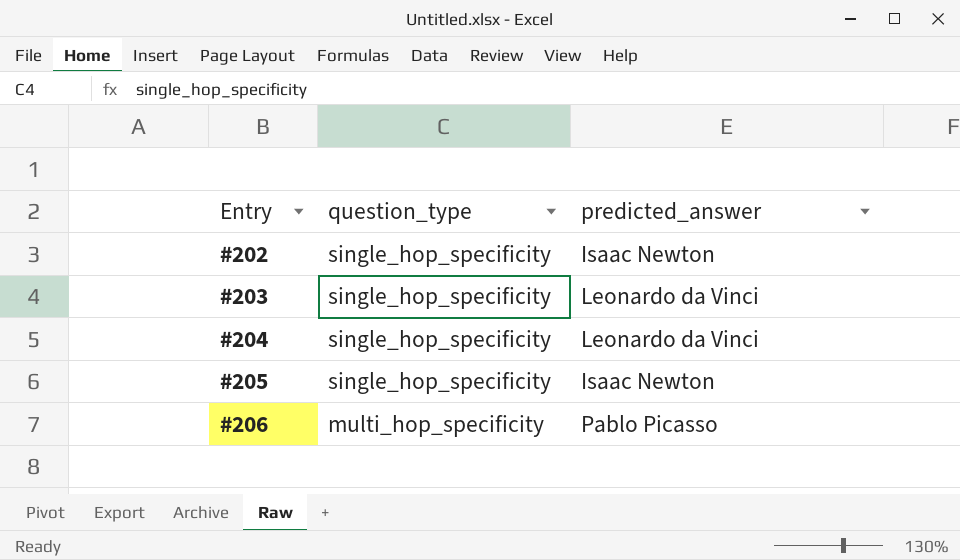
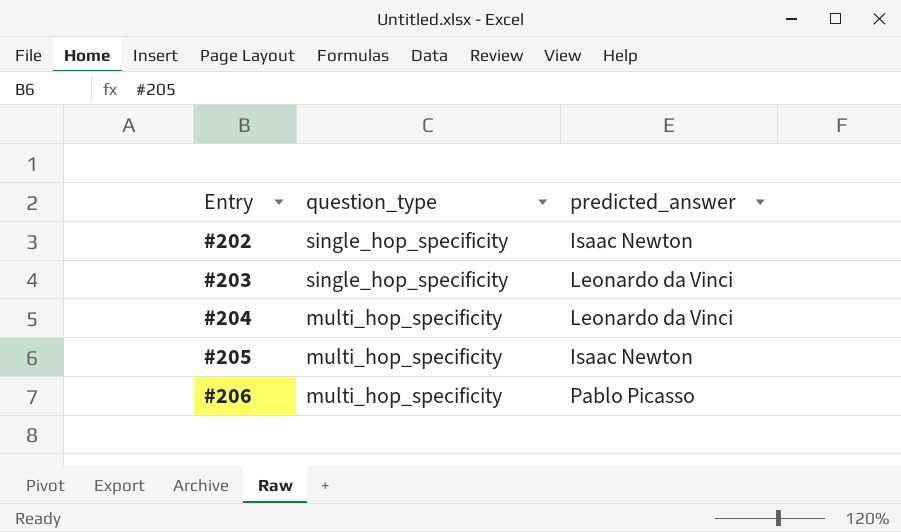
#204 | question_type: single_hop_specificity -> multi_hop_specificity
#205 | question_type: single_hop_specificity -> multi_hop_specificity

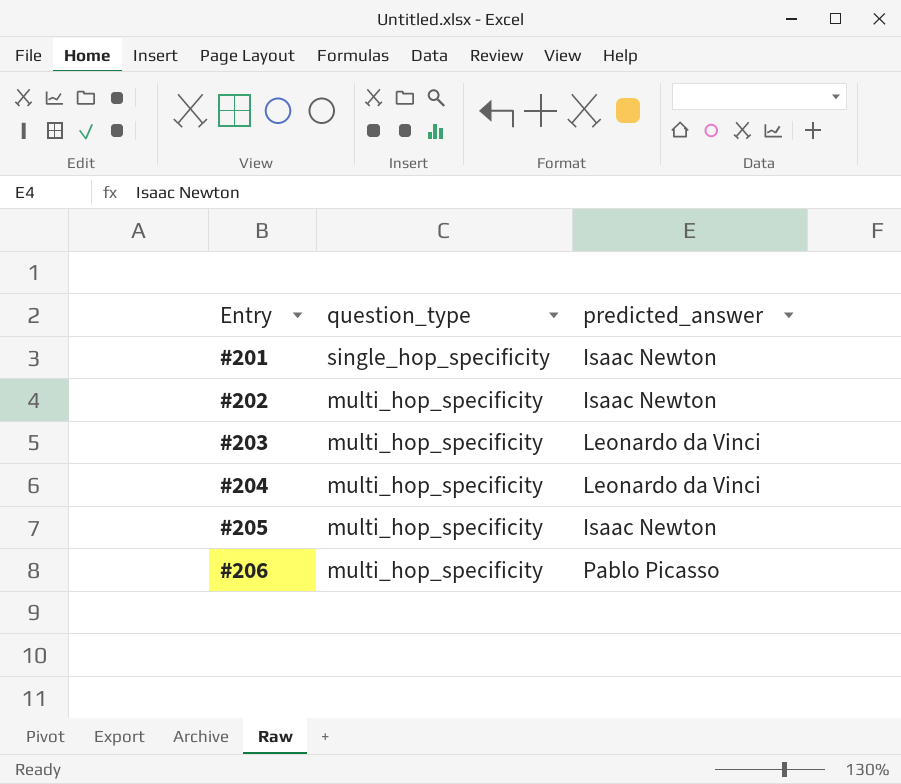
row #201: none -> single_hop_specificity | Isaac Newton
#202 | question_type: single_hop_specificity -> multi_hop_specificity
#203 | question_type: single_hop_specificity -> multi_hop_specificity

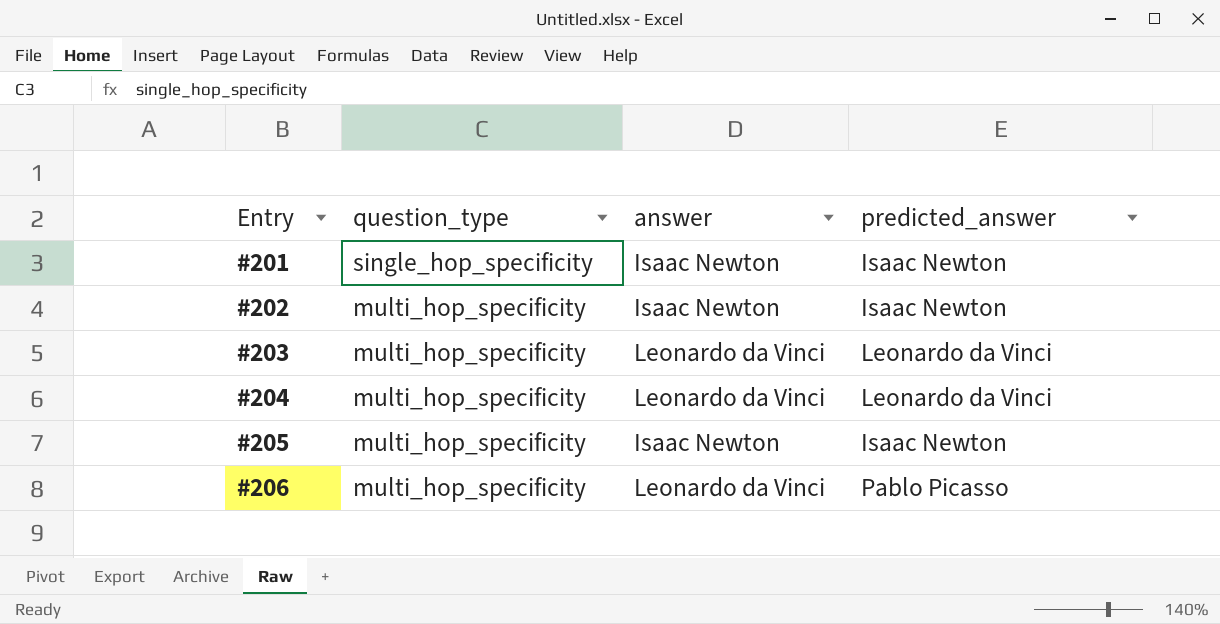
column answer | position: none -> 3

